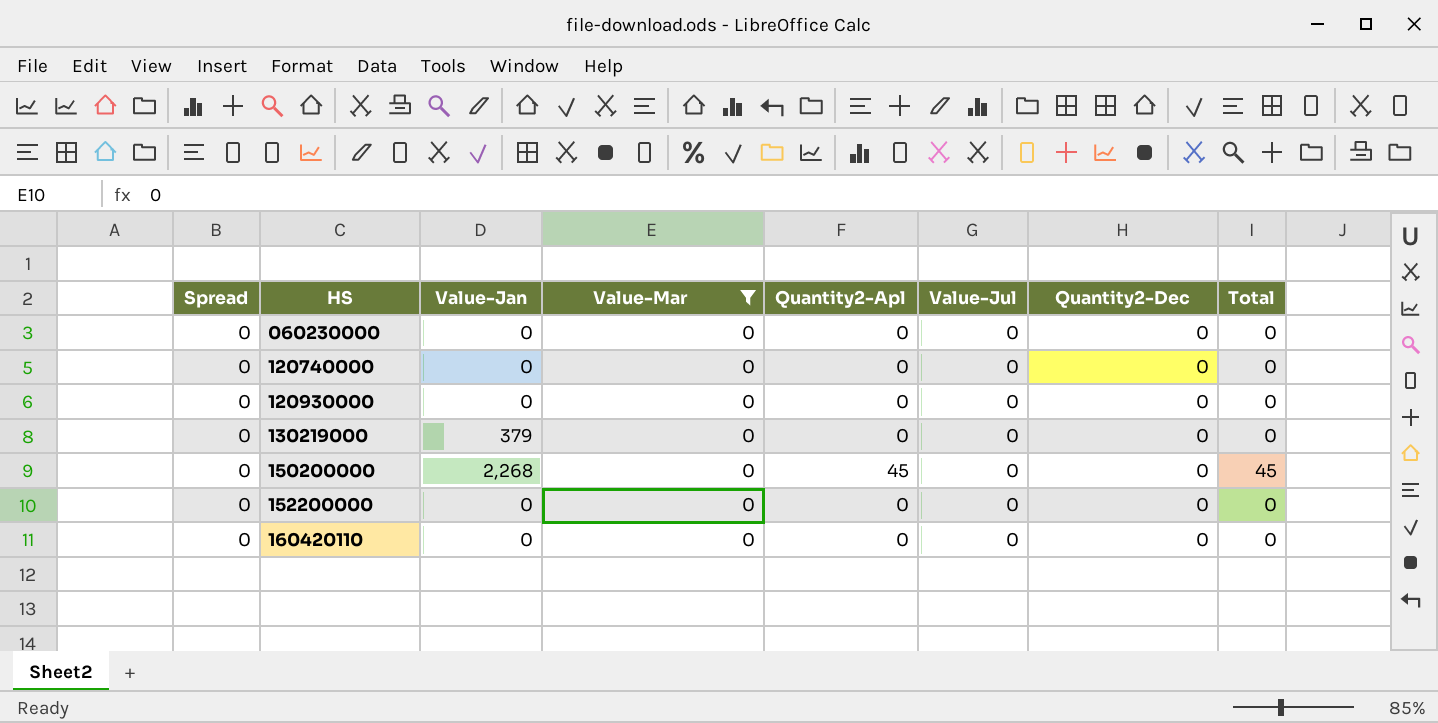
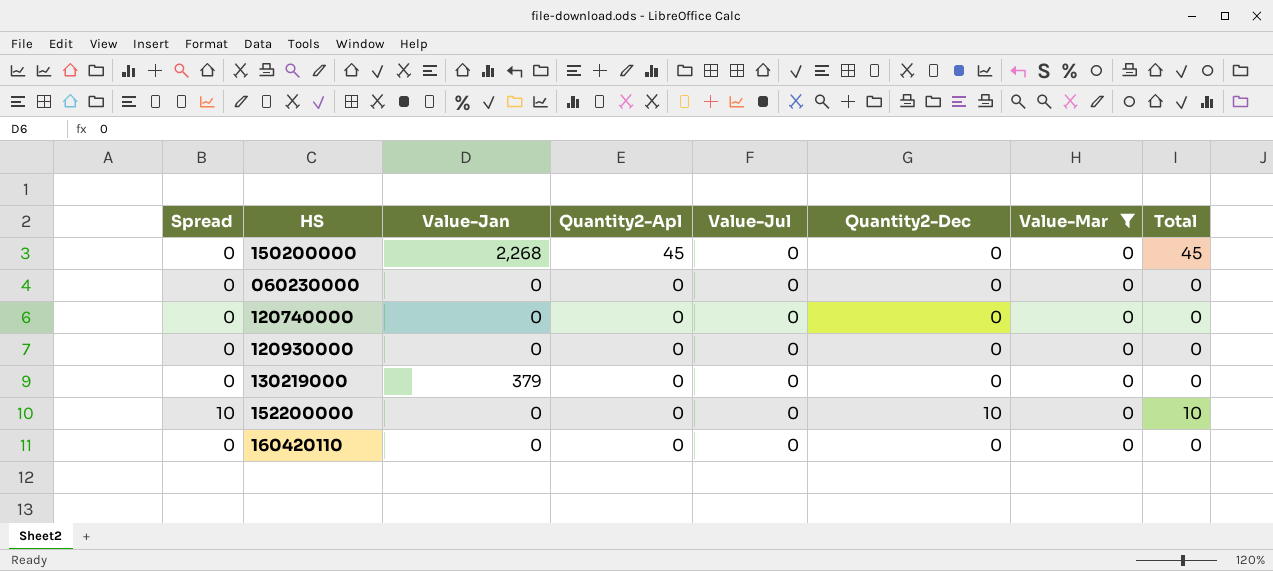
row order: HS ascending -> Quantity2-Apl descending
column Value-Mar | position: 4 -> 7
152200000 | Spread: 0 -> 10
152200000 | Quantity2-Dec: 0 -> 10
152200000 | Total: 0 -> 10

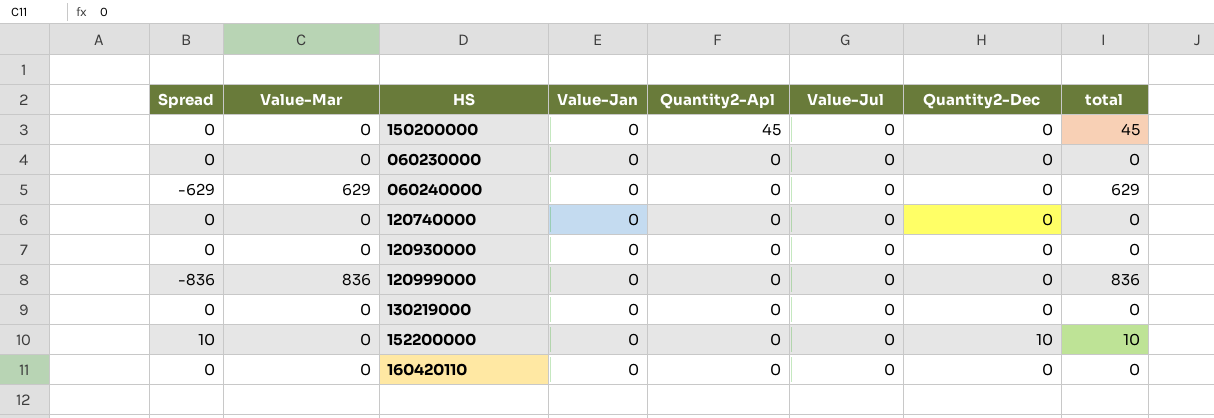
filter: Value-Mar = 0 -> none
column Value-Mar | position: 7 -> 2
column name: Total -> total
150200000 | Value-Jan: 2,268 -> 0
130219000 | Value-Jan: 379 -> 0

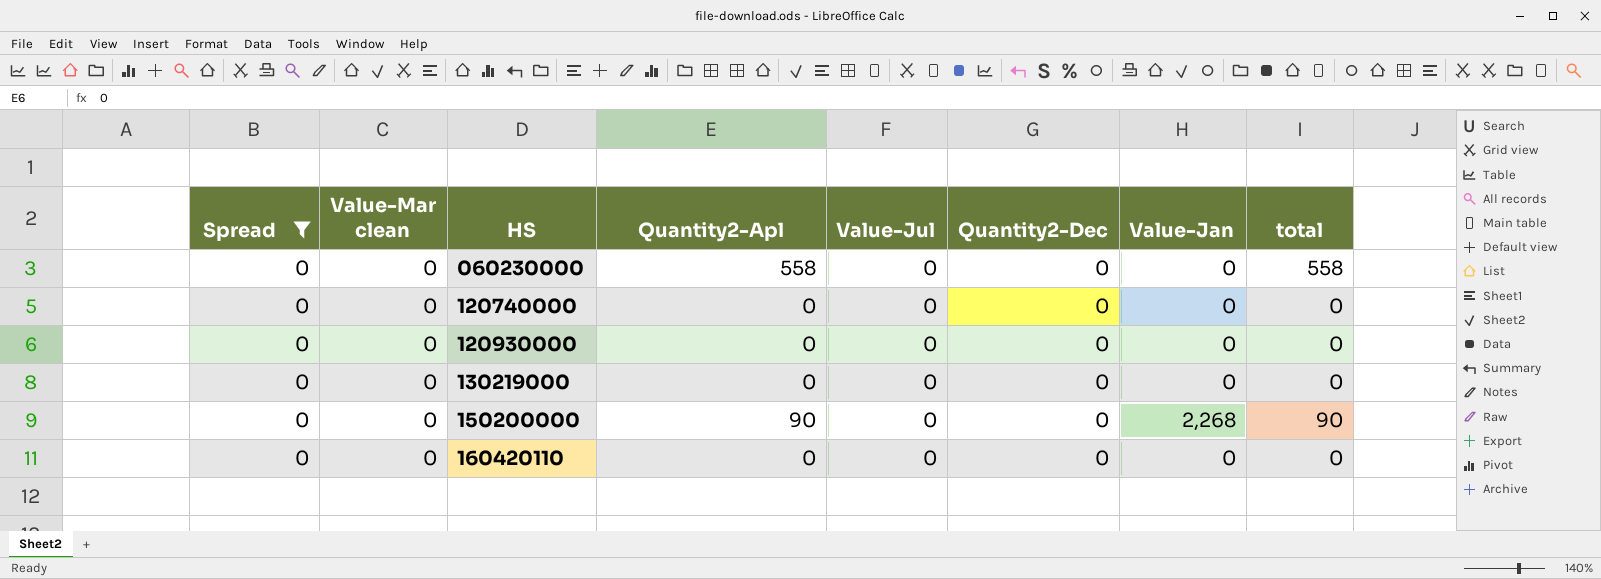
filter: none -> Spread = 0
row order: Quantity2-Apl descending -> HS ascending
column name: Value-Mar -> Value-Mar clean
column Value-Jan | position: 4 -> 7
060230000 | Quantity2-Apl: 0 -> 558
060230000 | total: 0 -> 558
150200000 | Quantity2-Apl: 45 -> 90
150200000 | Value-Jan: 0 -> 2,268
150200000 | total: 45 -> 90

